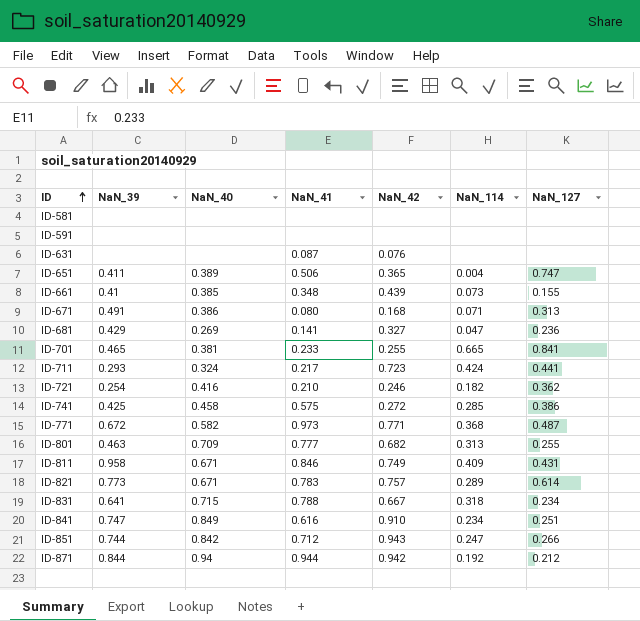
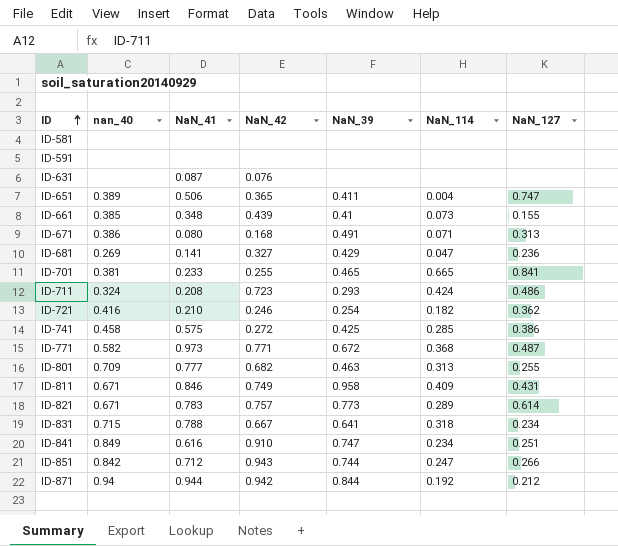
column name: NaN_40 -> nan_40
column NaN_39 | position: 2 -> 5
ID-711 | NaN_41: 0.217 -> 0.208
ID-711 | NaN_127: 0.441 -> 0.486

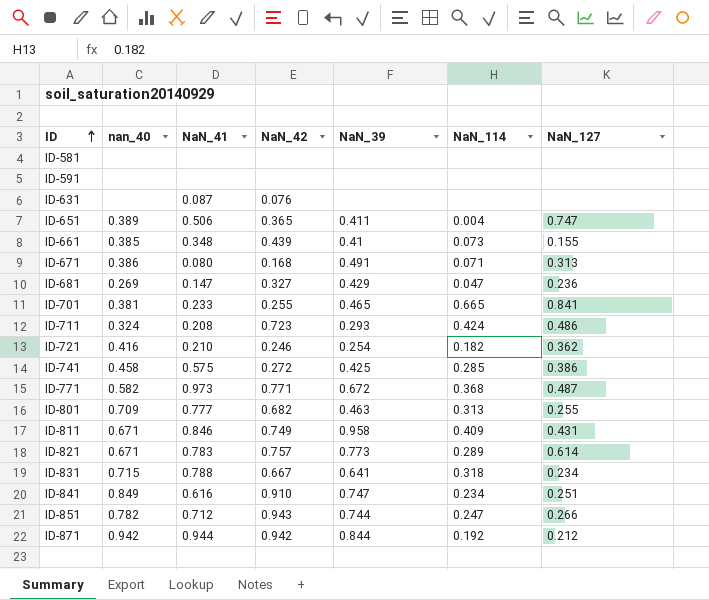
ID-681 | NaN_41: 0.141 -> 0.147
ID-851 | nan_40: 0.842 -> 0.782
ID-871 | nan_40: 0.94 -> 0.942

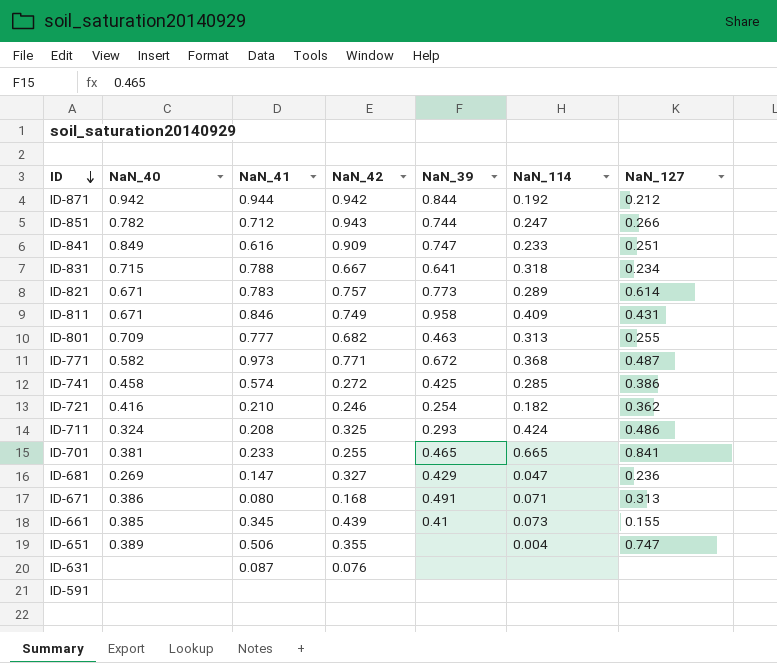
row order: ID ascending -> ID descending
column name: nan_40 -> NaN_40
row ID-581: none | none | none | none | none | none -> none
ID-841 | NaN_42: 0.910 -> 0.909
ID-841 | NaN_114: 0.234 -> 0.233
ID-741 | NaN_41: 0.575 -> 0.574
ID-711 | NaN_42: 0.723 -> 0.325
ID-661 | NaN_41: 0.348 -> 0.345
ID-651 | NaN_42: 0.365 -> 0.355
ID-651 | NaN_39: 0.411 -> none

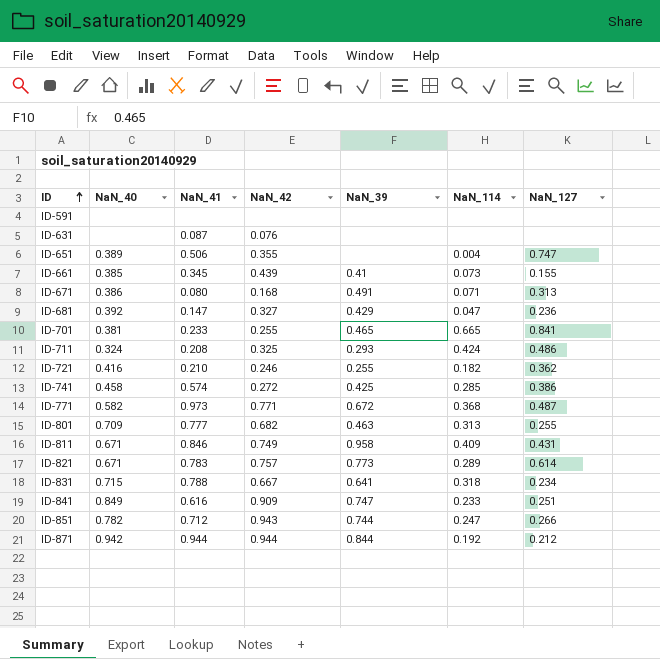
row order: ID descending -> ID ascending
ID-681 | NaN_40: 0.269 -> 0.392
ID-721 | NaN_39: 0.254 -> 0.255
ID-871 | NaN_42: 0.942 -> 0.944

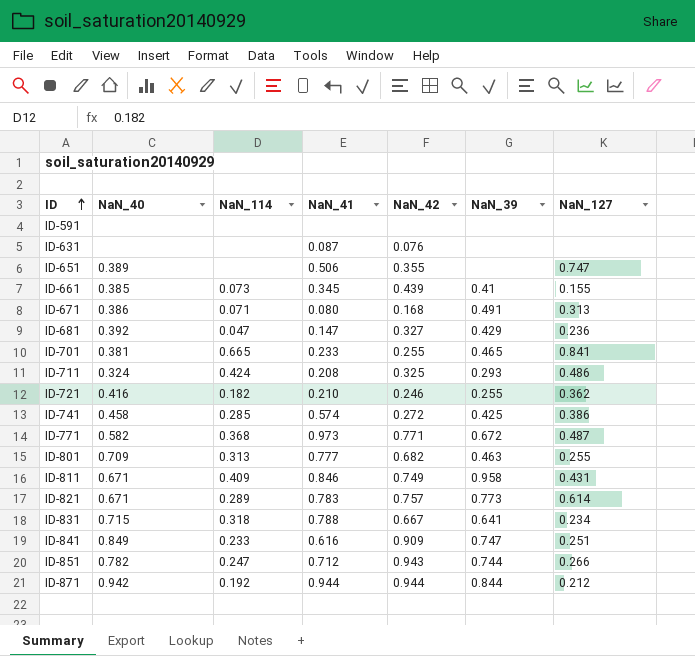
column NaN_114 | position: 6 -> 3
ID-651 | NaN_114: 0.004 -> none

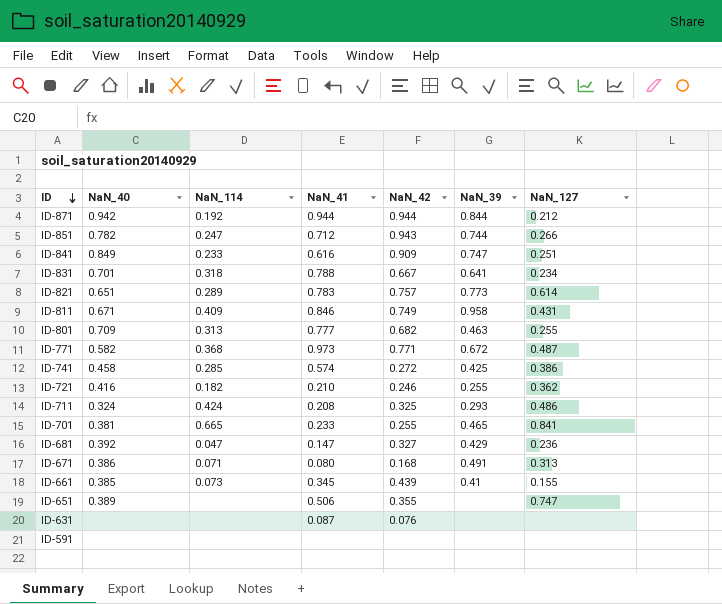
row order: ID ascending -> ID descending
ID-831 | NaN_40: 0.715 -> 0.701
ID-821 | NaN_40: 0.671 -> 0.651

